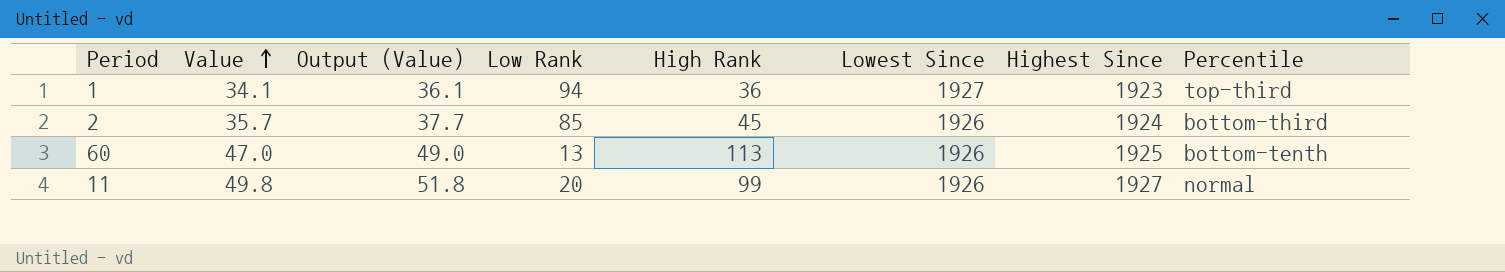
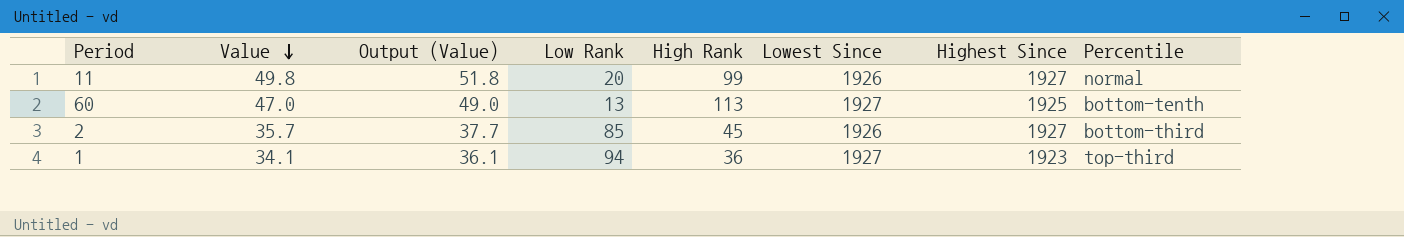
row order: Value ascending -> Value descending
60 | Lowest Since: 1926 -> 1927
2 | Highest Since: 1924 -> 1927

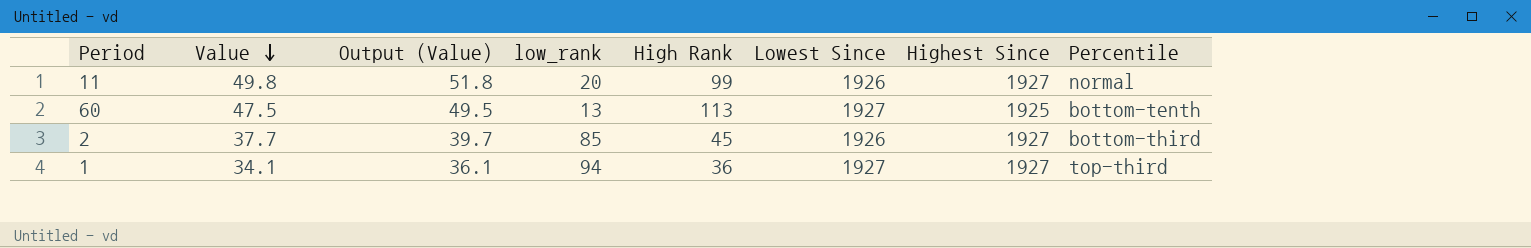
column name: Low Rank -> low_rank
60 | Value: 47.0 -> 47.5
60 | Output (Value): 49.0 -> 49.5
2 | Value: 35.7 -> 37.7
2 | Output (Value): 37.7 -> 39.7
1 | Highest Since: 1923 -> 1927

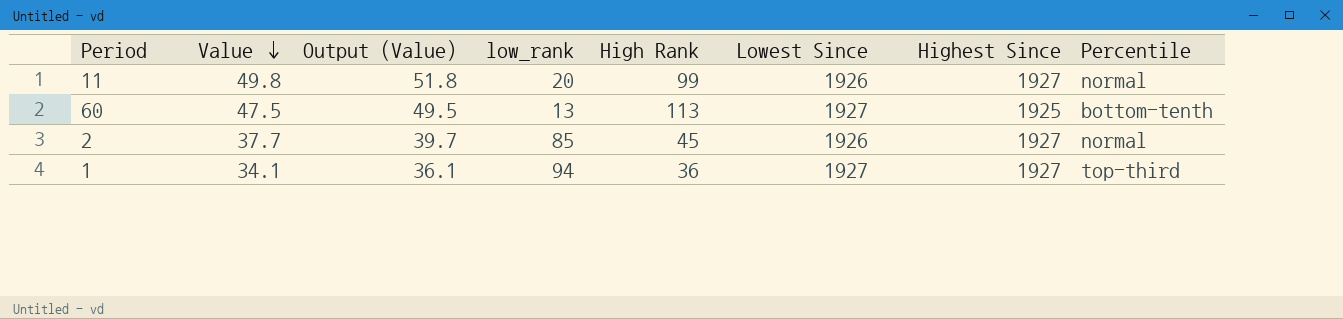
2 | Percentile: bottom-third -> normal

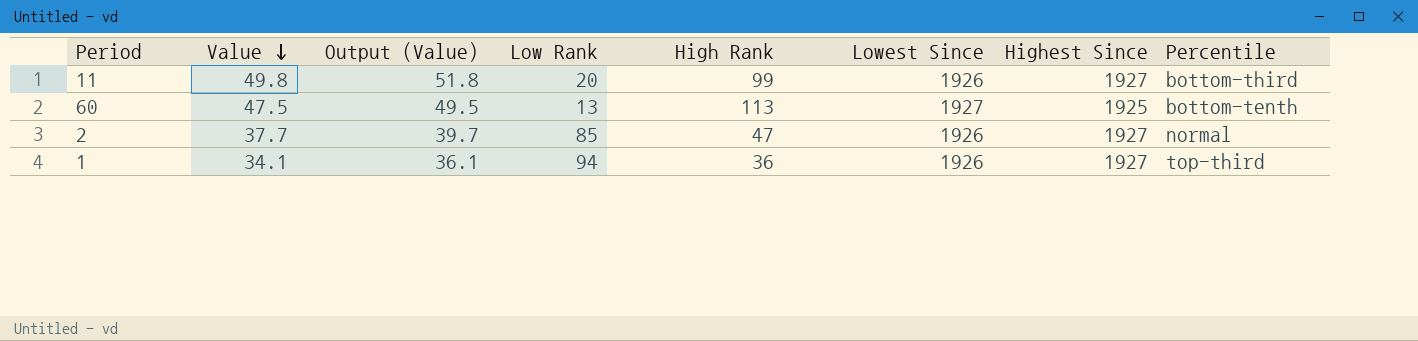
column name: low_rank -> Low Rank
11 | Percentile: normal -> bottom-third
2 | High Rank: 45 -> 47
1 | Lowest Since: 1927 -> 1926

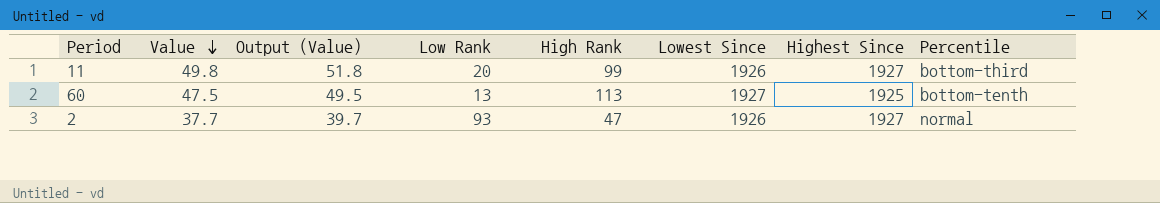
row 1: 34.1 | 36.1 | 94 | 36 | 1926 | 1927 | top-third -> none
2 | Low Rank: 85 -> 93

